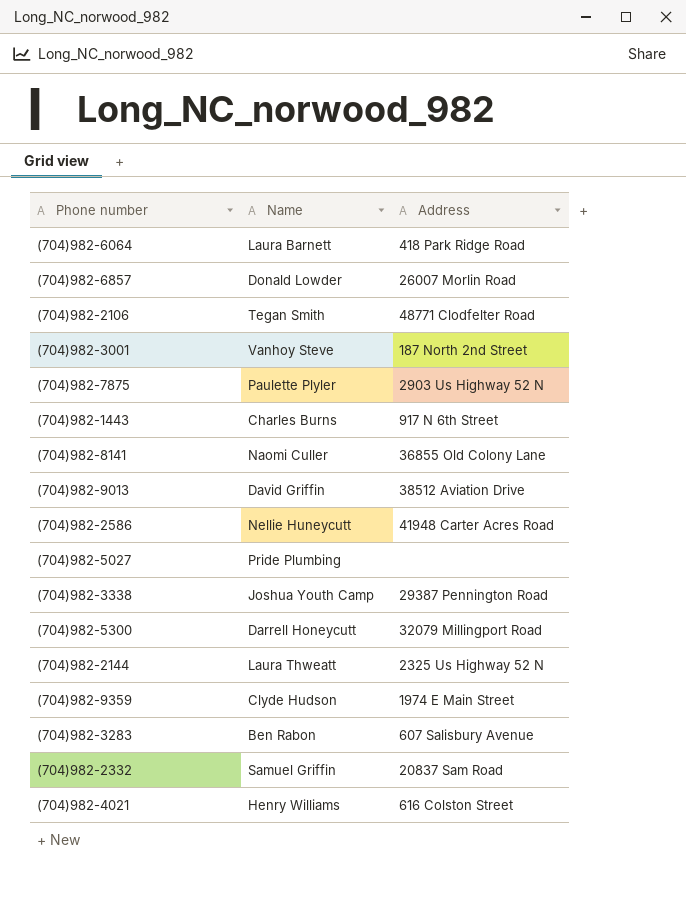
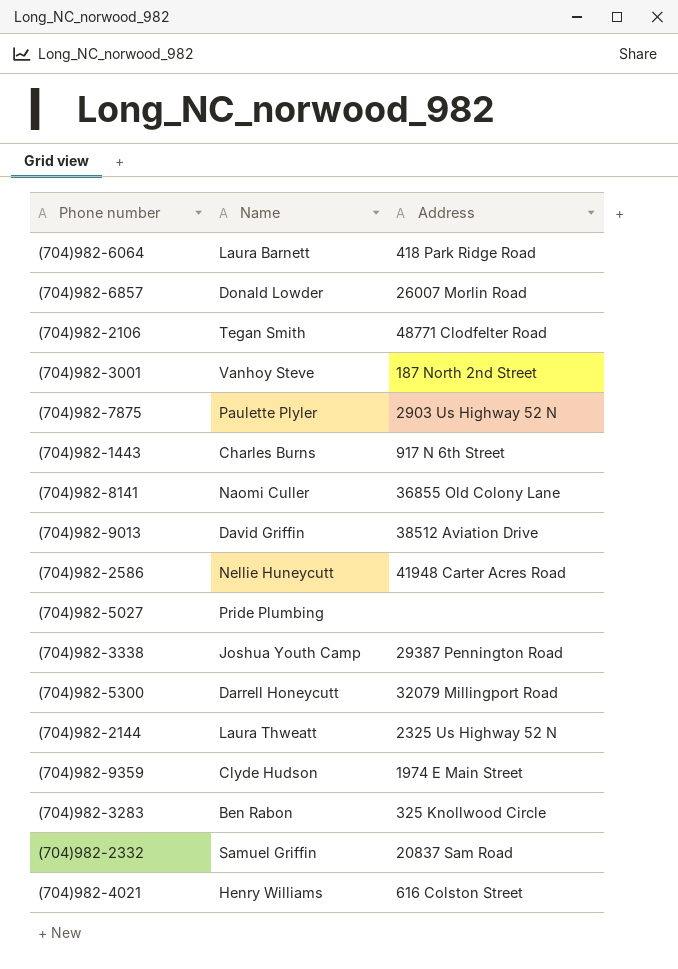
(704)982-3283 | Address: 607 Salisbury Avenue -> 325 Knollwood Circle

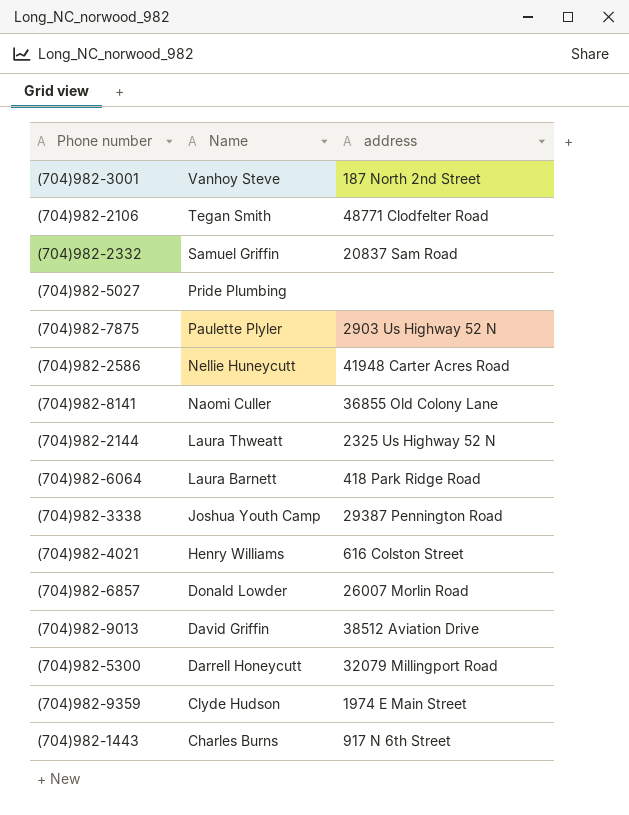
row order: none -> Name descending
column name: Address -> address
row (704)982-3283: Ben Rabon | 325 Knollwood Circle -> none

